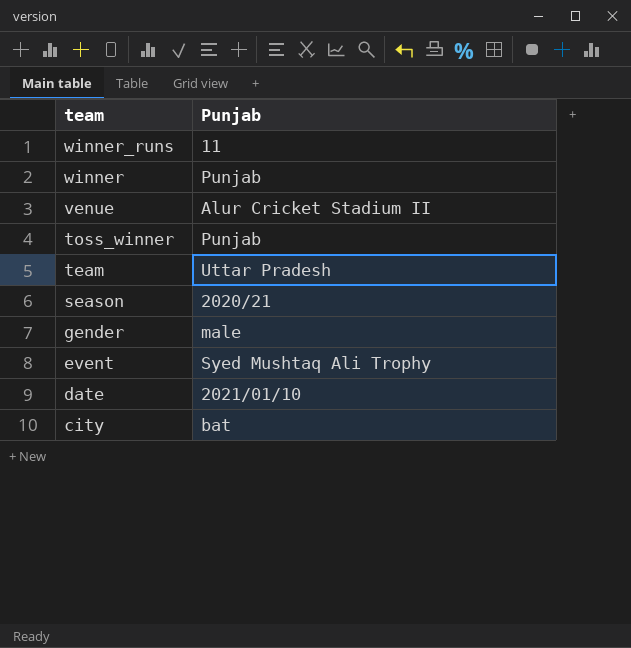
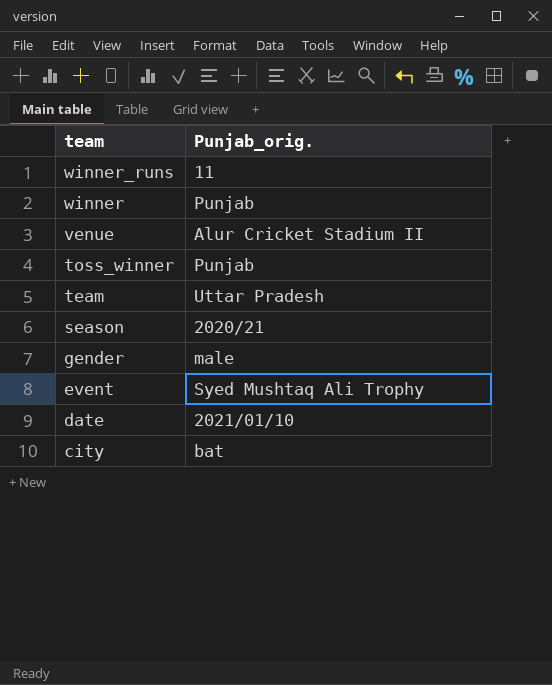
column name: Punjab -> Punjab_orig.

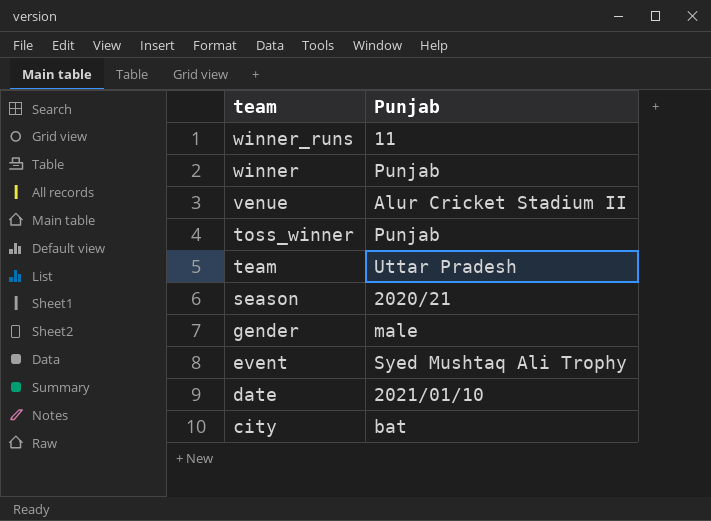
column name: Punjab_orig. -> Punjab

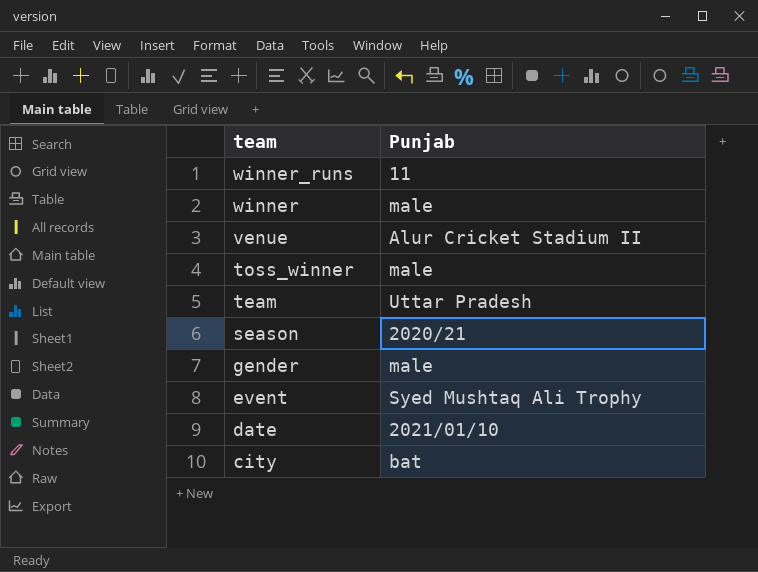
winner | Punjab: Punjab -> male
toss_winner | Punjab: Punjab -> male

